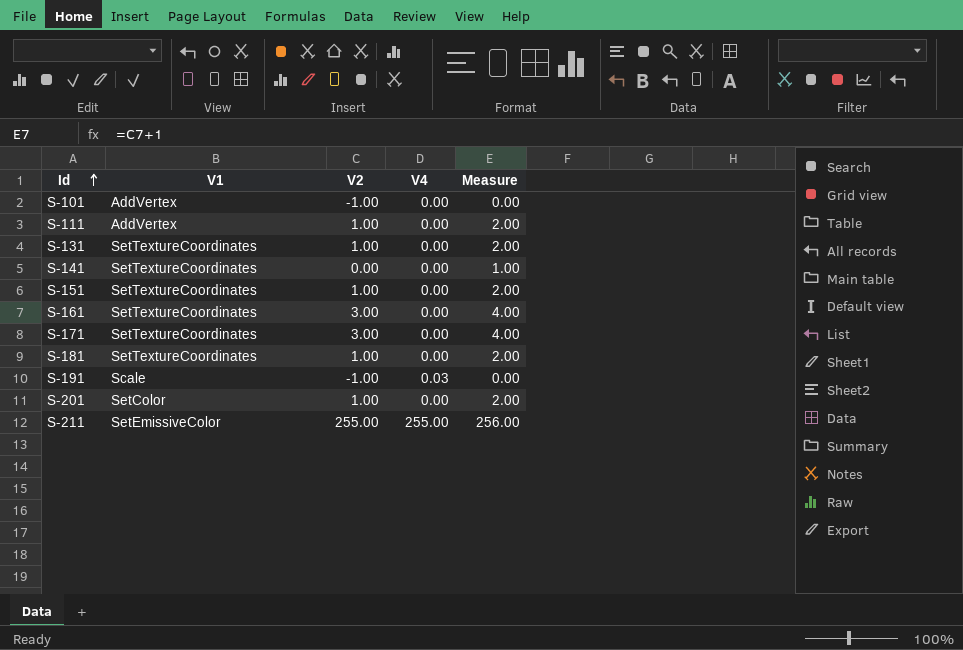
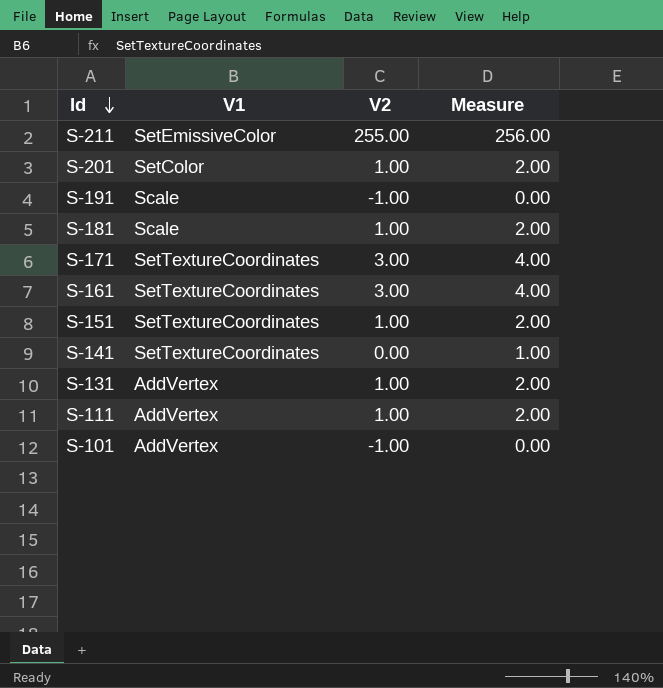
row order: Id ascending -> Id descending
column V4 | position: 4 -> none
S-181 | V1: SetTextureCoordinates -> Scale
S-131 | V1: SetTextureCoordinates -> AddVertex

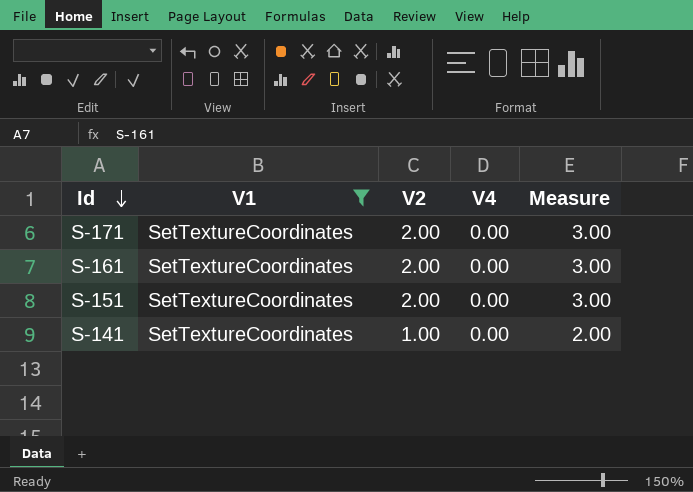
filter: none -> V1 = SetTextureCoordinates
column V4 | position: none -> 4
S-171 | V2: 3.00 -> 2.00
S-171 | Measure: 4.00 -> 3.00
S-161 | V2: 3.00 -> 2.00
S-161 | Measure: 4.00 -> 3.00
S-151 | V2: 1.00 -> 2.00
S-151 | Measure: 2.00 -> 3.00
S-141 | V2: 0.00 -> 1.00
S-141 | Measure: 1.00 -> 2.00

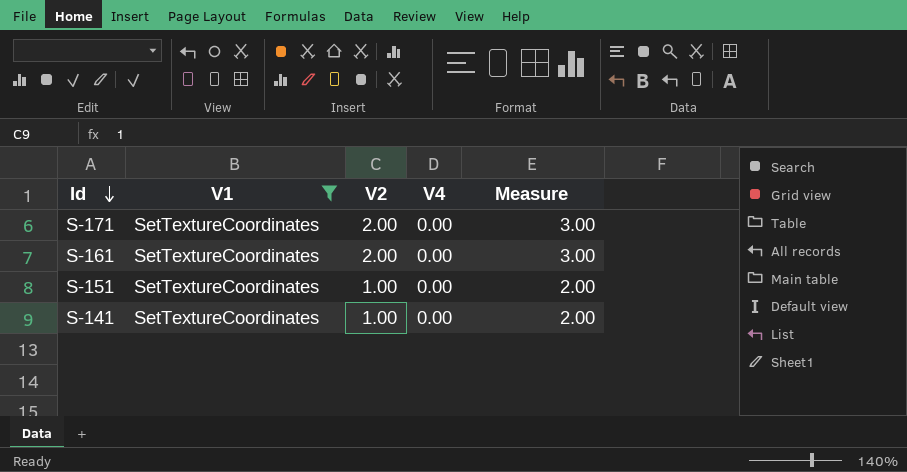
S-151 | V2: 2.00 -> 1.00
S-151 | Measure: 3.00 -> 2.00

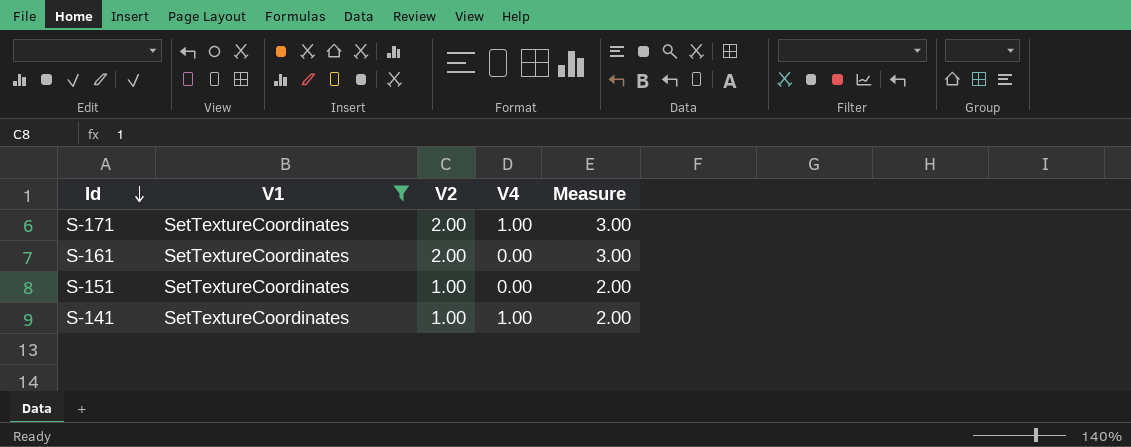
S-171 | V4: 0.00 -> 1.00
S-141 | V4: 0.00 -> 1.00

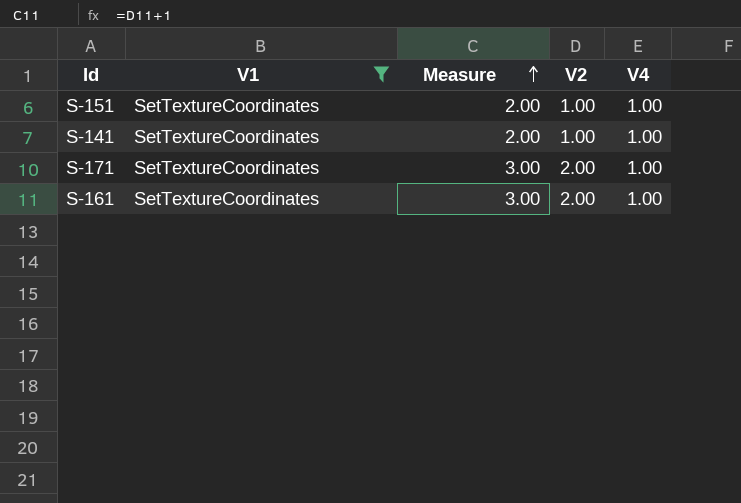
row order: Id descending -> Measure ascending
column Measure | position: 5 -> 3
S-151 | V4: 0.00 -> 1.00
S-161 | V4: 0.00 -> 1.00

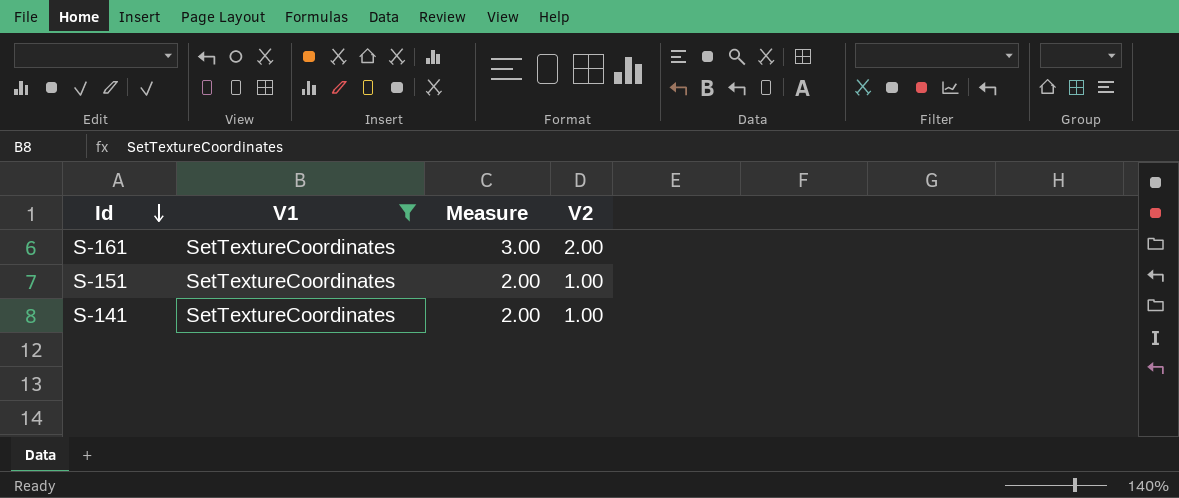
row order: Measure ascending -> Id descending
column V4 | position: 5 -> none
row S-171: SetTextureCoordinates | 3.00 | 2.00 | 1.00 -> none

